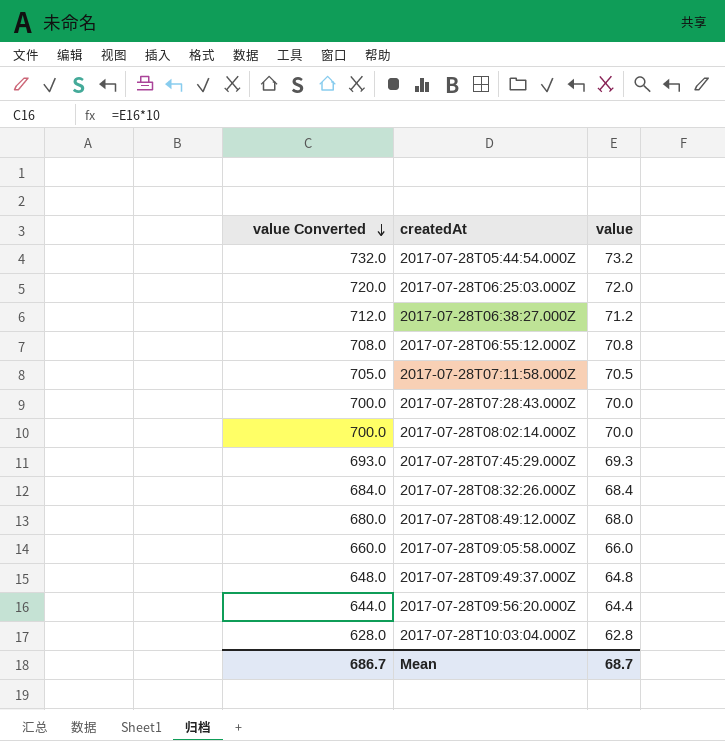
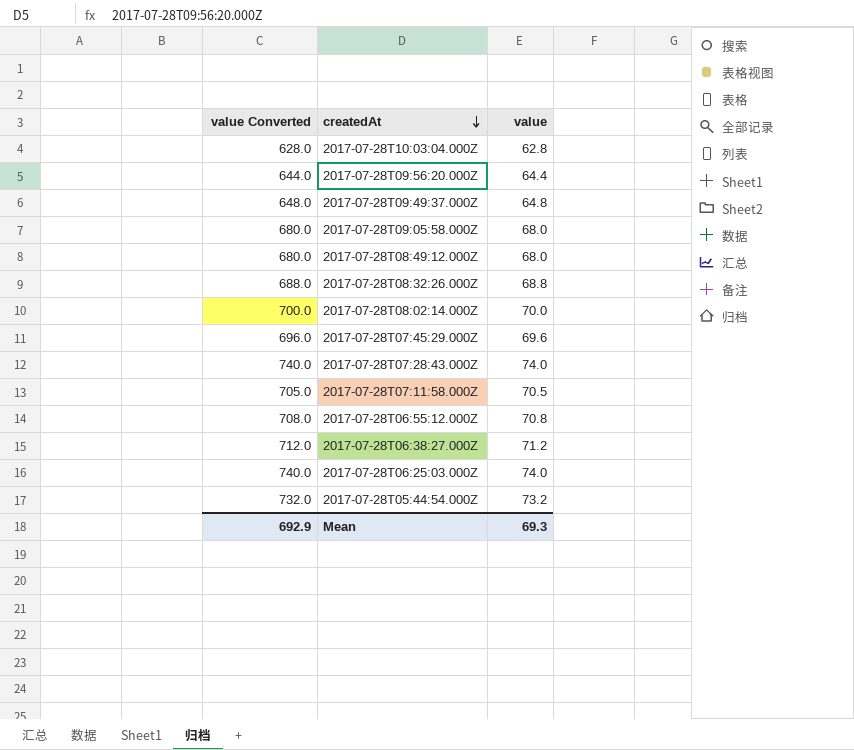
row order: value Converted descending -> createdAt descending
2017-07-28T09:05:58.000Z | value Converted: 660.0 -> 680.0
2017-07-28T09:05:58.000Z | value: 66.0 -> 68.0
2017-07-28T08:32:26.000Z | value Converted: 684.0 -> 688.0
2017-07-28T08:32:26.000Z | value: 68.4 -> 68.8
2017-07-28T07:45:29.000Z | value Converted: 693.0 -> 696.0
2017-07-28T07:45:29.000Z | value: 69.3 -> 69.6
2017-07-28T07:28:43.000Z | value Converted: 700.0 -> 740.0
2017-07-28T07:28:43.000Z | value: 70.0 -> 74.0
2017-07-28T06:25:03.000Z | value Converted: 720.0 -> 740.0
2017-07-28T06:25:03.000Z | value: 72.0 -> 74.0
Mean | value Converted: 686.7 -> 692.9
Mean | value: 68.7 -> 69.3

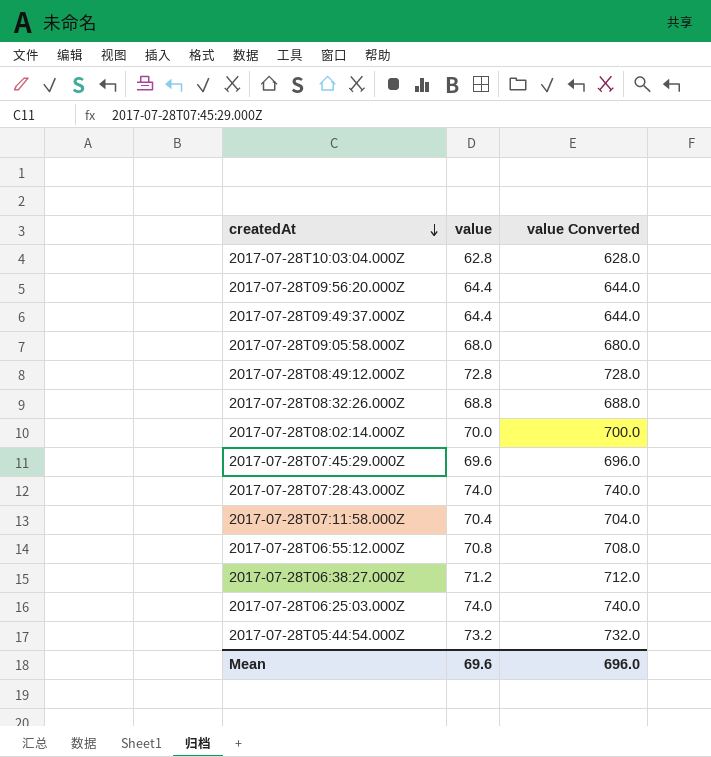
column value Converted | position: 1 -> 3
2017-07-28T09:49:37.000Z | value: 64.8 -> 64.4
2017-07-28T09:49:37.000Z | value Converted: 648.0 -> 644.0
2017-07-28T08:49:12.000Z | value: 68.0 -> 72.8
2017-07-28T08:49:12.000Z | value Converted: 680.0 -> 728.0
2017-07-28T07:11:58.000Z | value: 70.5 -> 70.4
2017-07-28T07:11:58.000Z | value Converted: 705.0 -> 704.0
Mean | value: 69.3 -> 69.6
Mean | value Converted: 692.9 -> 696.0

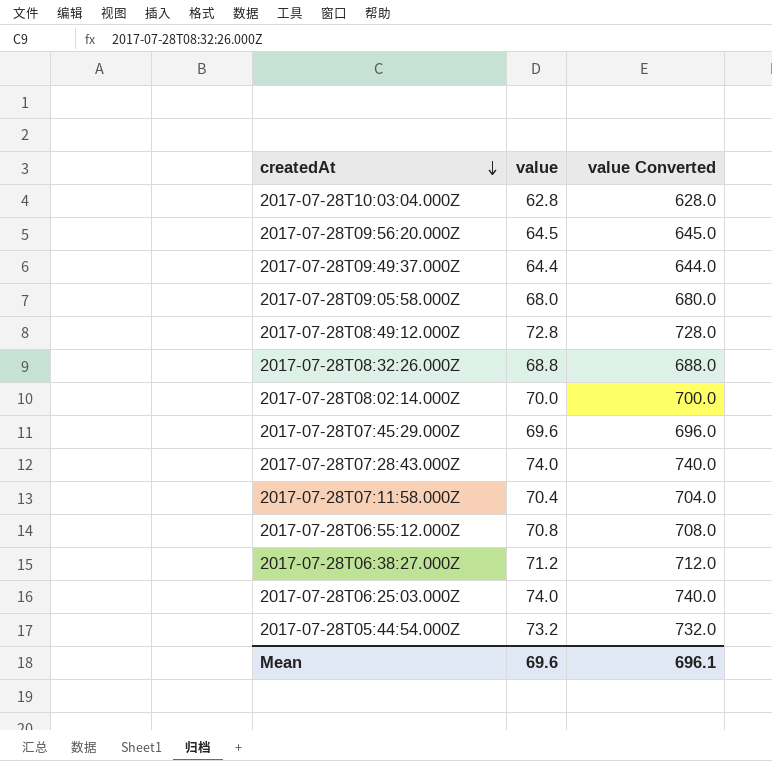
2017-07-28T09:56:20.000Z | value: 64.4 -> 64.5
2017-07-28T09:56:20.000Z | value Converted: 644.0 -> 645.0
Mean | value Converted: 696.0 -> 696.1

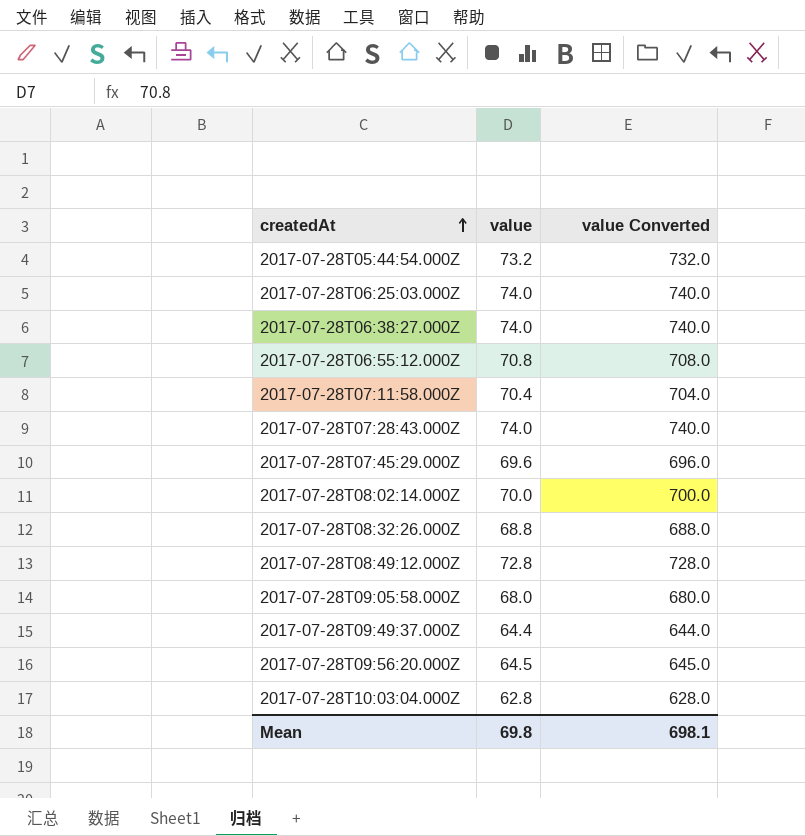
row order: createdAt descending -> createdAt ascending
2017-07-28T06:38:27.000Z | value: 71.2 -> 74.0
2017-07-28T06:38:27.000Z | value Converted: 712.0 -> 740.0
Mean | value: 69.6 -> 69.8
Mean | value Converted: 696.1 -> 698.1

